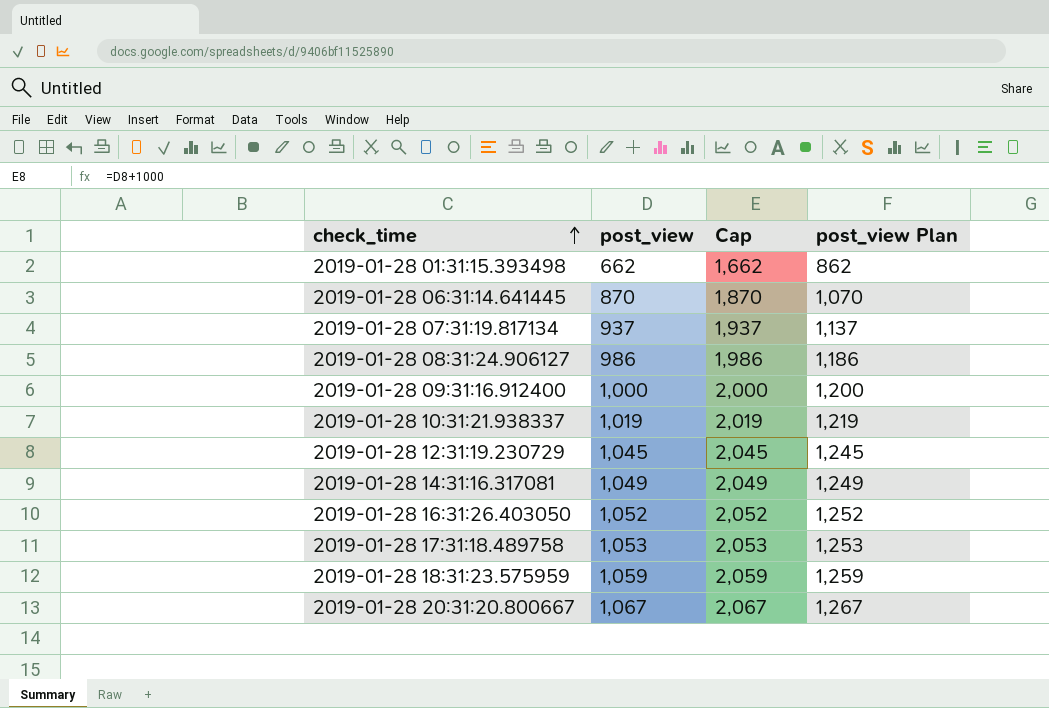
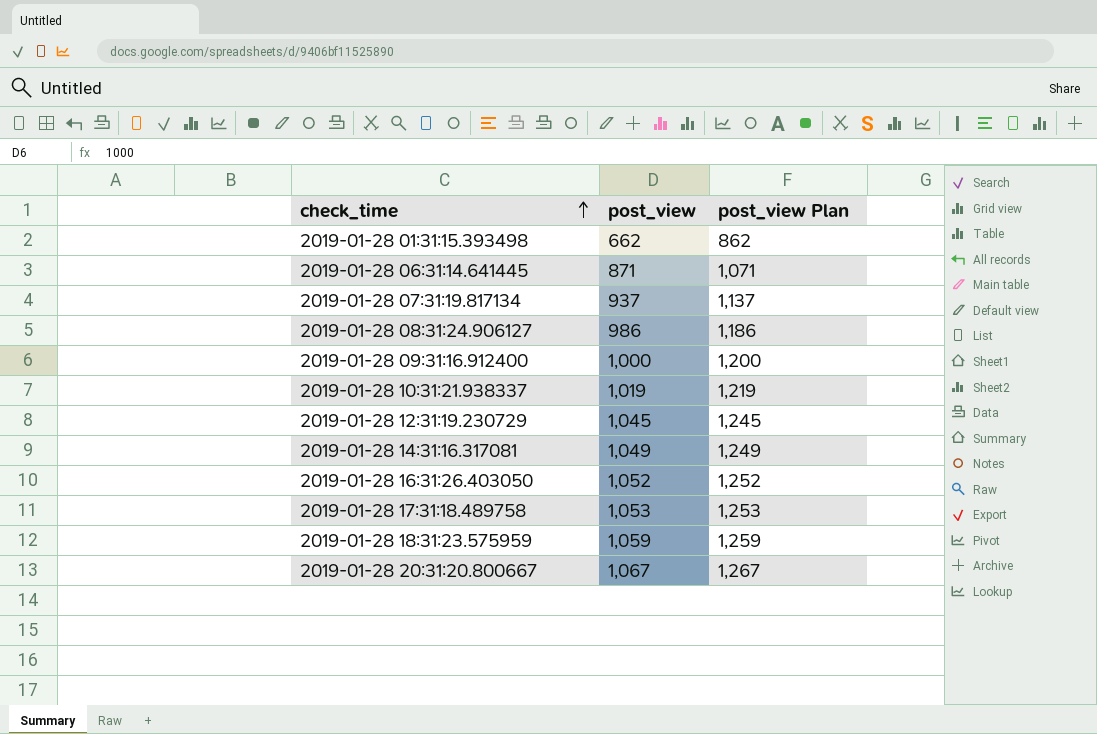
column Cap | formula: [post_view] + 1000 -> none
2019-01-28 06:31:14.641445 | post_view: 870 -> 871
2019-01-28 06:31:14.641445 | post_view Plan: 1,070 -> 1,071

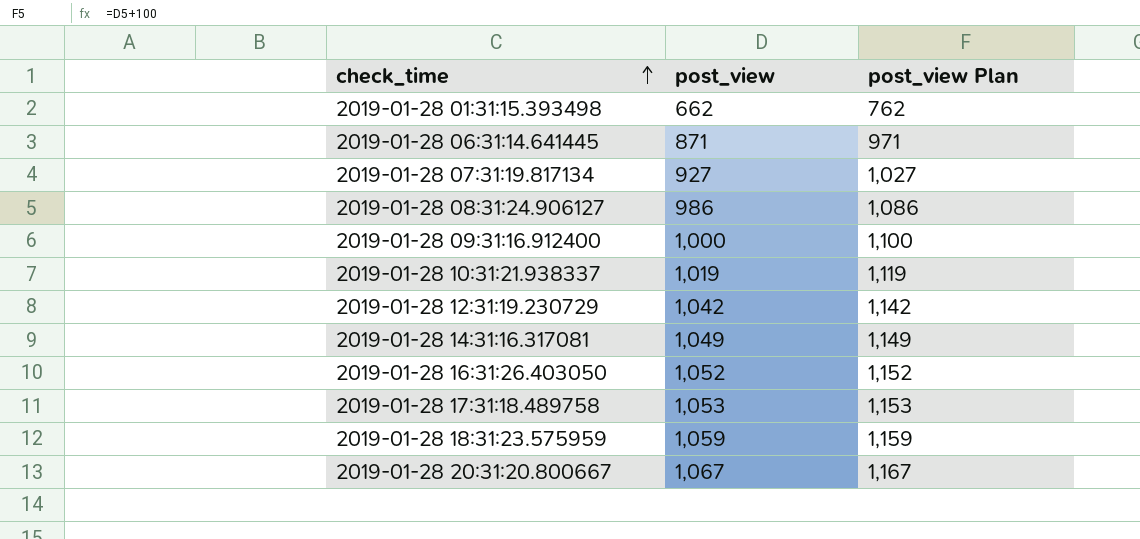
column post_view Plan | formula: [post_view] + 200 -> [post_view] + 100
2019-01-28 07:31:19.817134 | post_view: 937 -> 927
2019-01-28 12:31:19.230729 | post_view: 1,045 -> 1,042

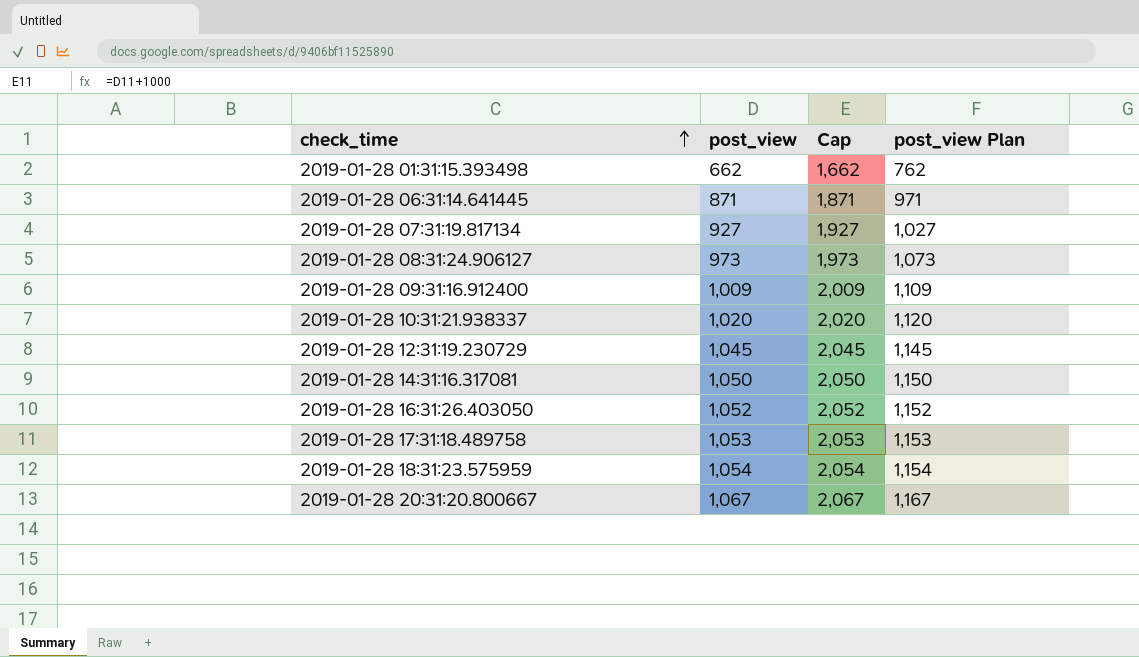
column Cap | formula: none -> [post_view] + 1000
2019-01-28 08:31:24.906127 | post_view: 986 -> 973
2019-01-28 08:31:24.906127 | post_view Plan: 1,086 -> 1,073
2019-01-28 09:31:16.912400 | post_view: 1,000 -> 1,009
2019-01-28 09:31:16.912400 | post_view Plan: 1,100 -> 1,109
2019-01-28 10:31:21.938337 | post_view: 1,019 -> 1,020
2019-01-28 10:31:21.938337 | post_view Plan: 1,119 -> 1,120
2019-01-28 12:31:19.230729 | post_view: 1,042 -> 1,045
2019-01-28 12:31:19.230729 | post_view Plan: 1,142 -> 1,145
2019-01-28 14:31:16.317081 | post_view: 1,049 -> 1,050
2019-01-28 14:31:16.317081 | post_view Plan: 1,149 -> 1,150
2019-01-28 18:31:23.575959 | post_view: 1,059 -> 1,054
2019-01-28 18:31:23.575959 | post_view Plan: 1,159 -> 1,154

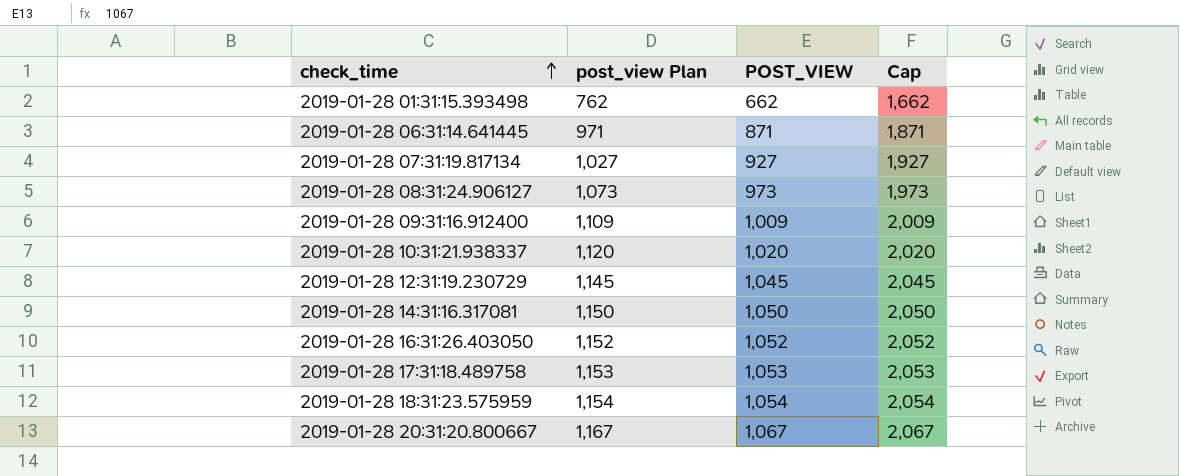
column post_view Plan | position: 4 -> 2
column name: post_view -> POST_VIEW

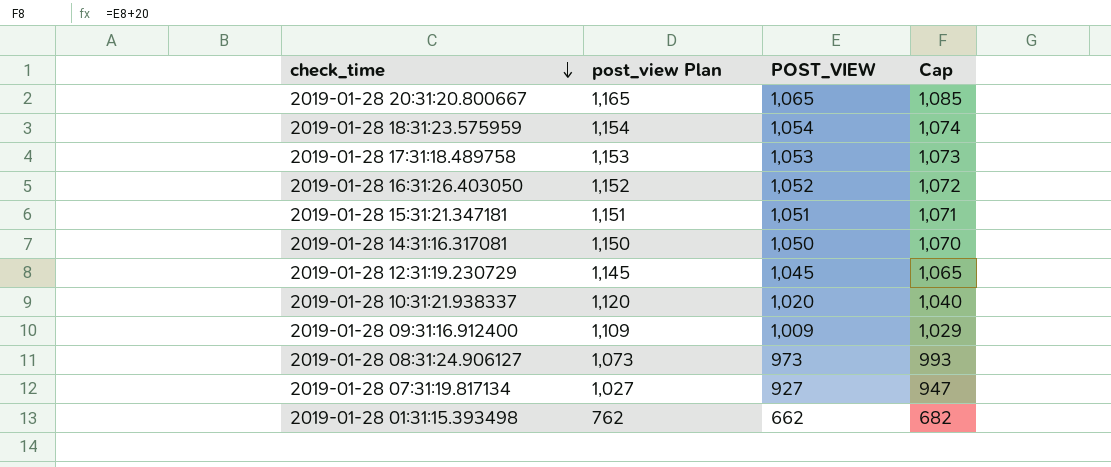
row order: check_time ascending -> check_time descending
column Cap | formula: [POST_VIEW] + 1000 -> [POST_VIEW] + 20
row 2019-01-28 06:31:14.641445: 971 | 871 | 1,871 -> none
2019-01-28 20:31:20.800667 | post_view Plan: 1,167 -> 1,165
2019-01-28 20:31:20.800667 | POST_VIEW: 1,067 -> 1,065
row 2019-01-28 15:31:21.347181: none -> 1,151 | 1,051 | 1,071

